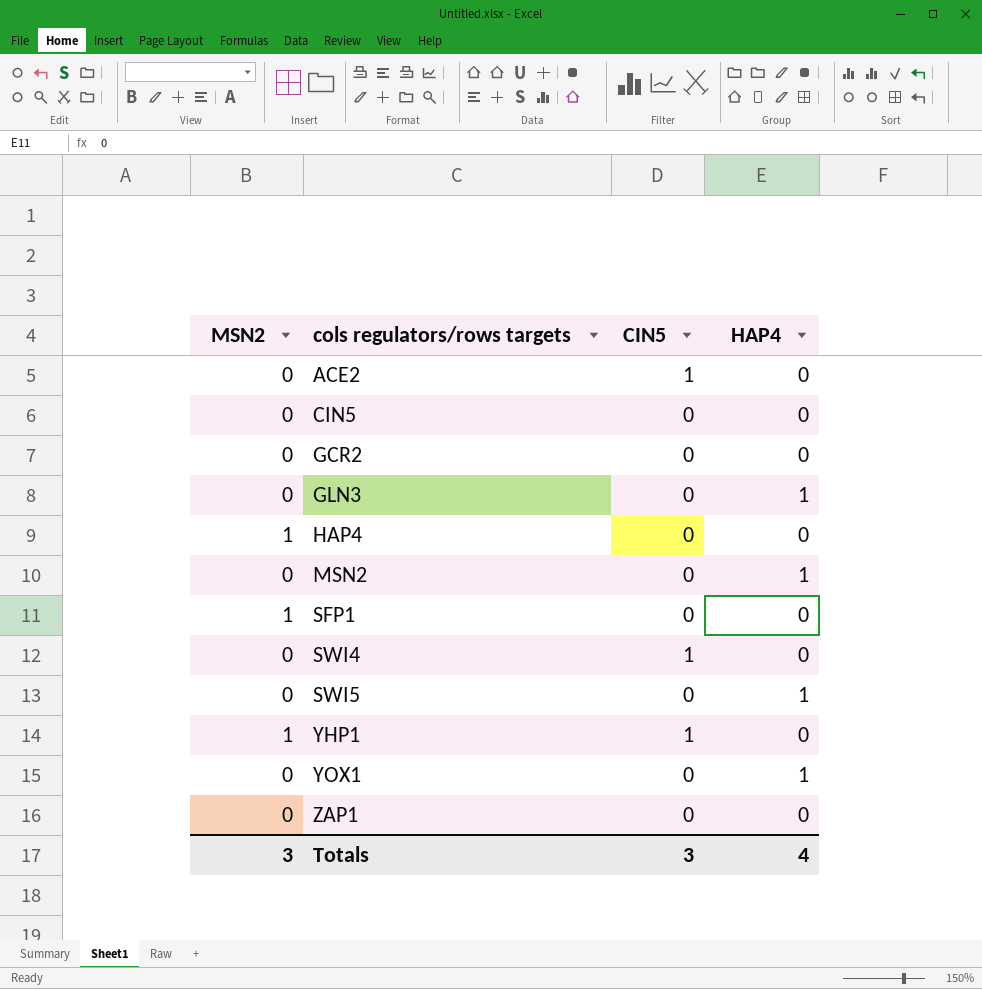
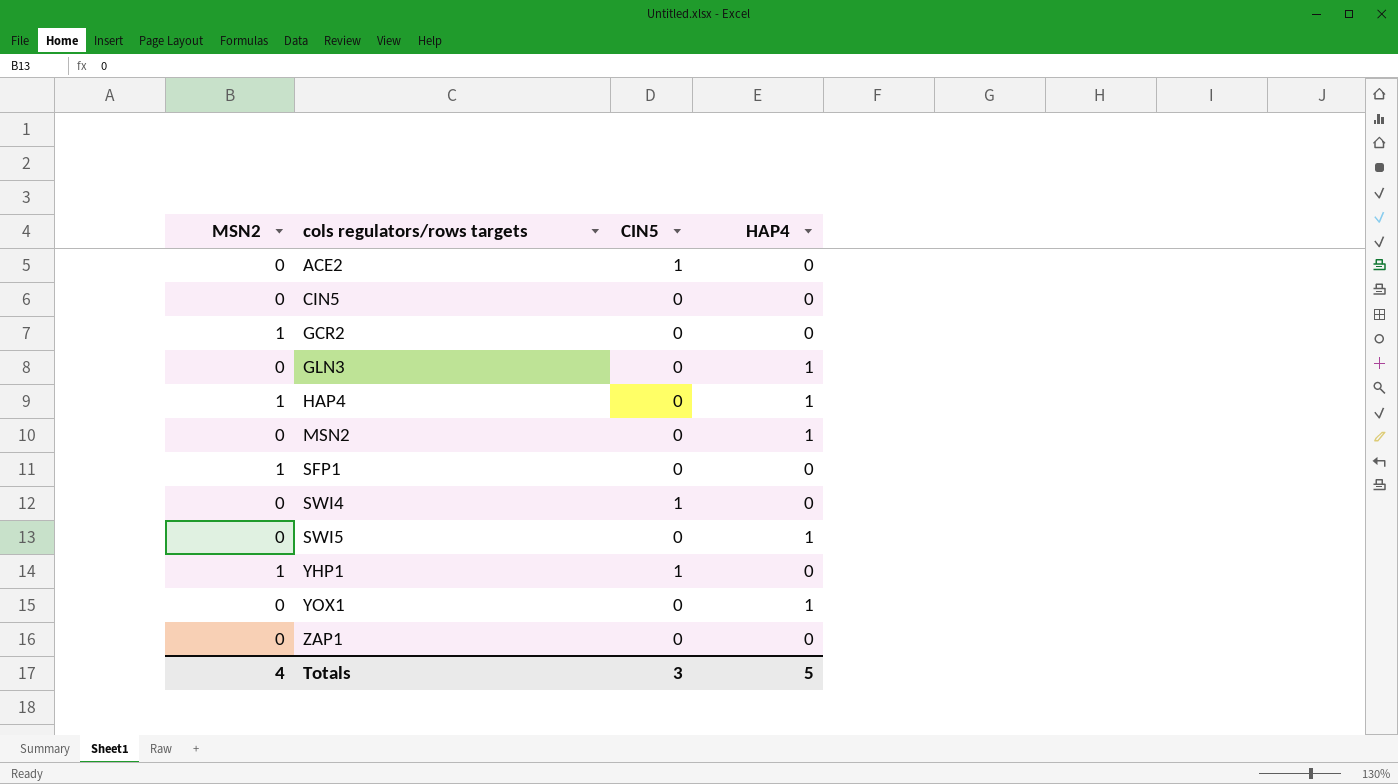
GCR2 | MSN2: 0 -> 1
HAP4 | HAP4: 0 -> 1
Totals | MSN2: 3 -> 4
Totals | HAP4: 4 -> 5

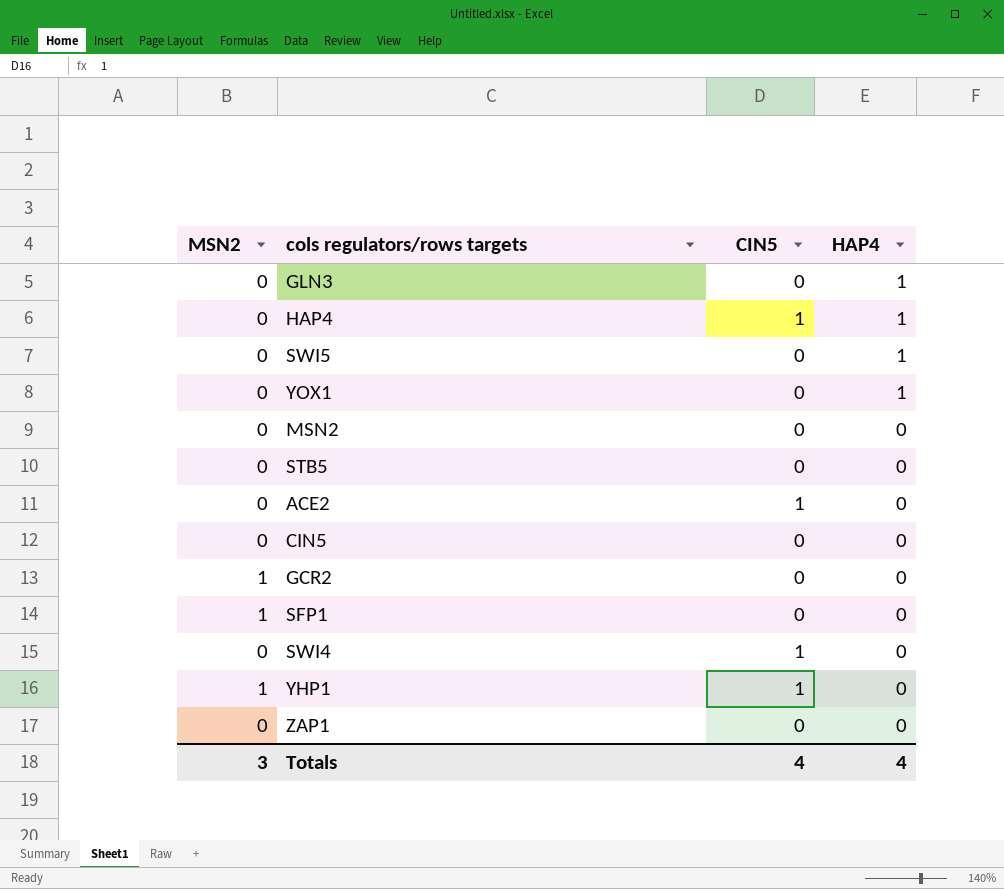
row order: cols regulators/rows targets ascending -> HAP4 descending
HAP4 | MSN2: 1 -> 0
HAP4 | CIN5: 0 -> 1
MSN2 | HAP4: 1 -> 0
row STB5: none -> 0 | 0 | 0
Totals | MSN2: 4 -> 3
Totals | CIN5: 3 -> 4
Totals | HAP4: 5 -> 4

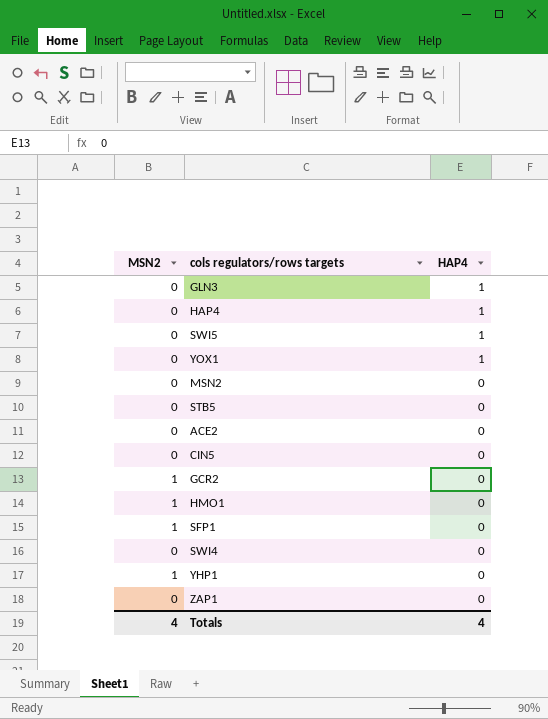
column CIN5 | position: 3 -> none
row HMO1: none -> 1 | 0
Totals | MSN2: 3 -> 4

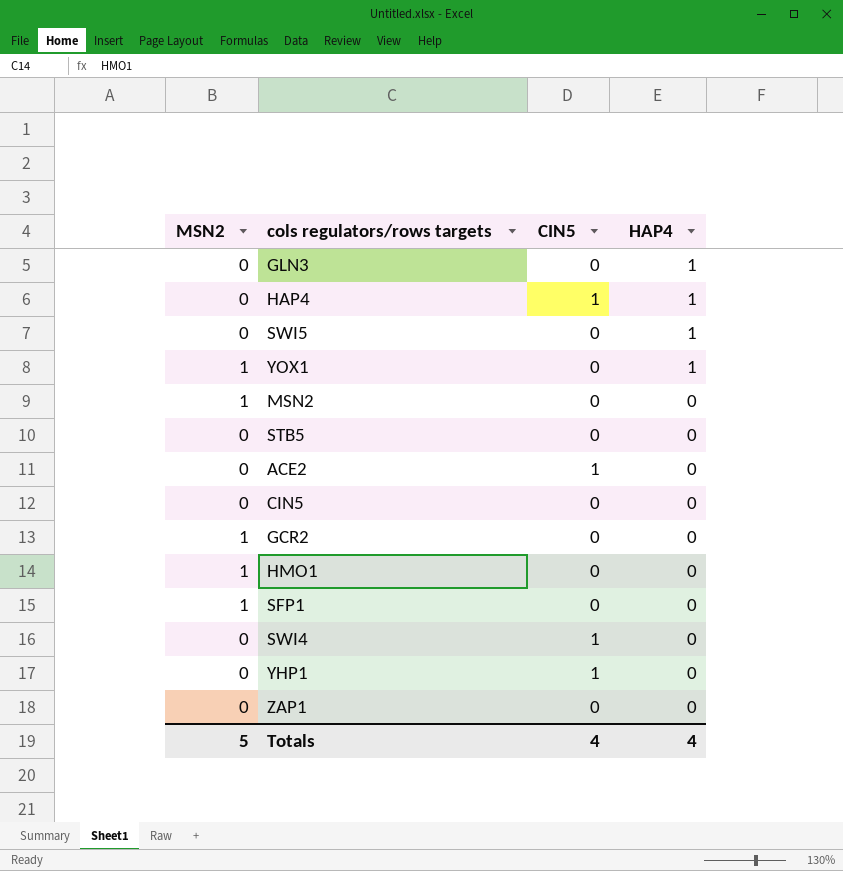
column CIN5 | position: none -> 3
YOX1 | MSN2: 0 -> 1
MSN2 | MSN2: 0 -> 1
YHP1 | MSN2: 1 -> 0
Totals | MSN2: 4 -> 5

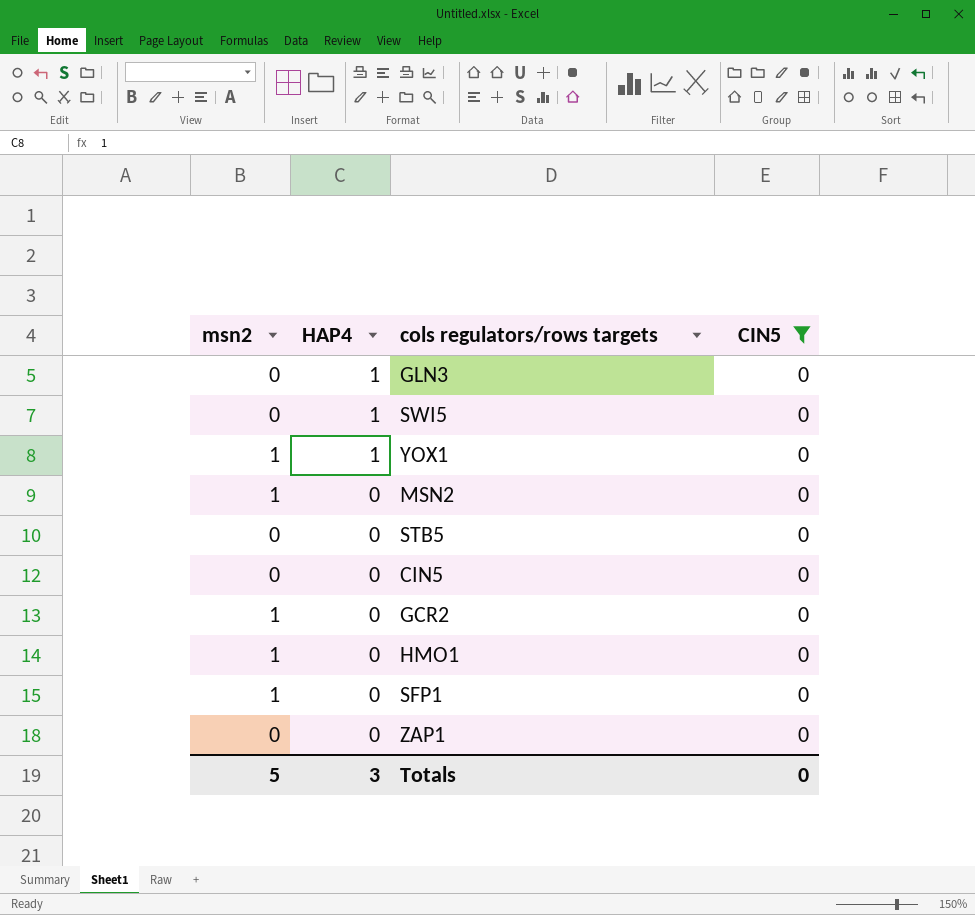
filter: none -> CIN5 = 0
column name: MSN2 -> msn2
column HAP4 | position: 4 -> 2
Totals | HAP4: 4 -> 3
Totals | CIN5: 4 -> 0

